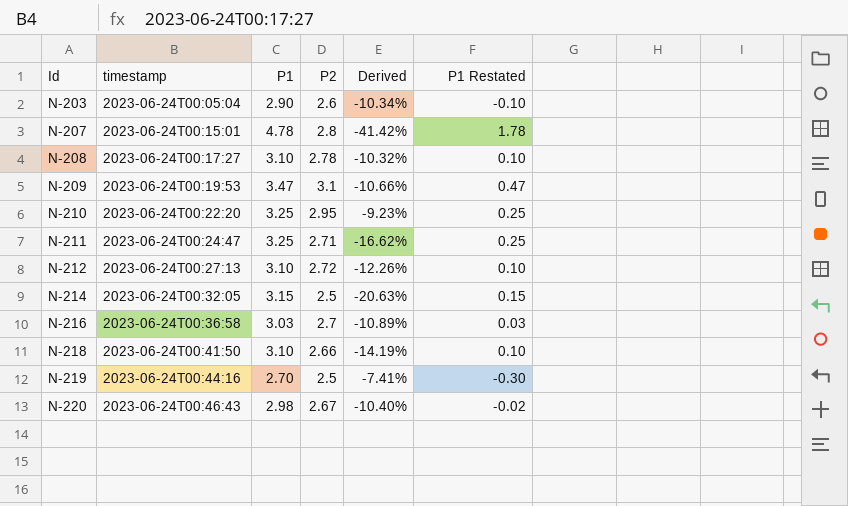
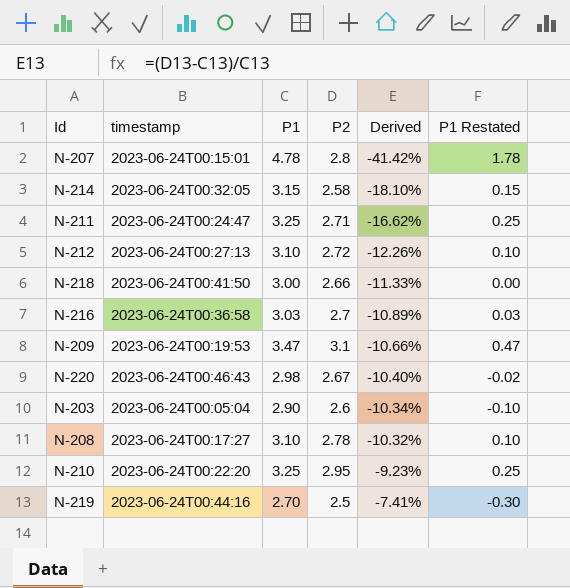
row order: Id ascending -> Derived ascending
N-214 | P2: 2.5 -> 2.58
N-214 | Derived: -20.63% -> -18.10%
N-218 | P1: 3.10 -> 3.00
N-218 | Derived: -14.19% -> -11.33%
N-218 | P1 Restated: 0.10 -> 0.00

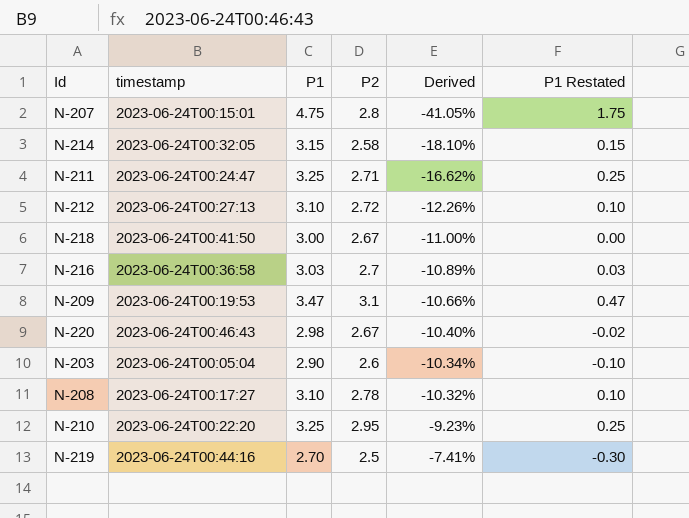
N-207 | P1: 4.78 -> 4.75
N-207 | Derived: -41.42% -> -41.05%
N-207 | P1 Restated: 1.78 -> 1.75
N-218 | P2: 2.66 -> 2.67
N-218 | Derived: -11.33% -> -11.00%

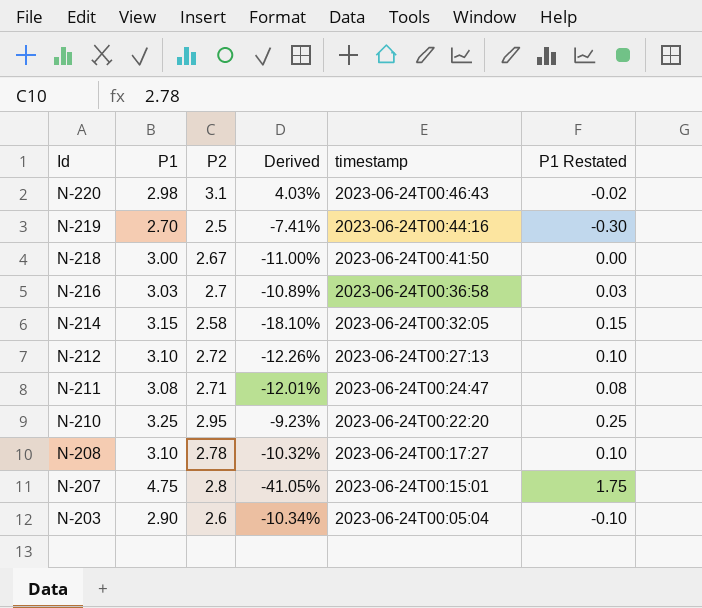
row order: Derived ascending -> Id descending
column timestamp | position: 2 -> 5
row N-209: 2023-06-24T00:19:53 | 3.47 | 3.1 | -10.66% | 0.47 -> none
N-220 | P2: 2.67 -> 3.1
N-220 | Derived: -10.40% -> 4.03%
N-211 | P1: 3.25 -> 3.08
N-211 | Derived: -16.62% -> -12.01%
N-211 | P1 Restated: 0.25 -> 0.08

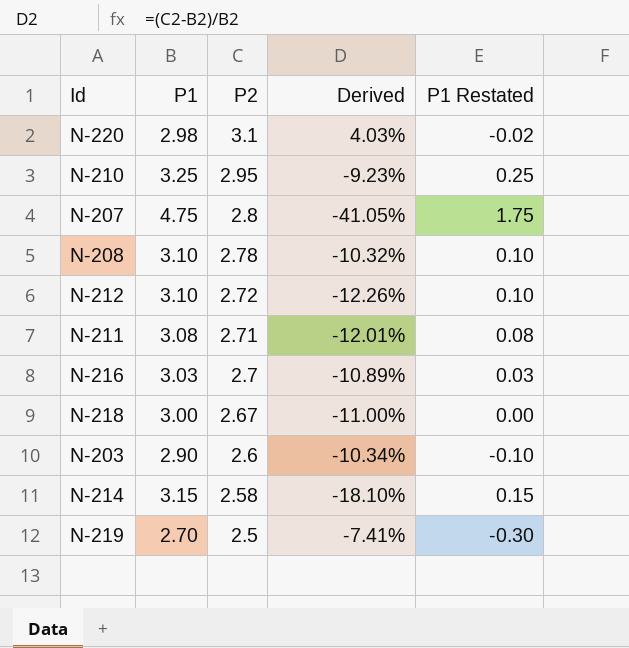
row order: Id descending -> P2 descending
column timestamp | position: 5 -> none

